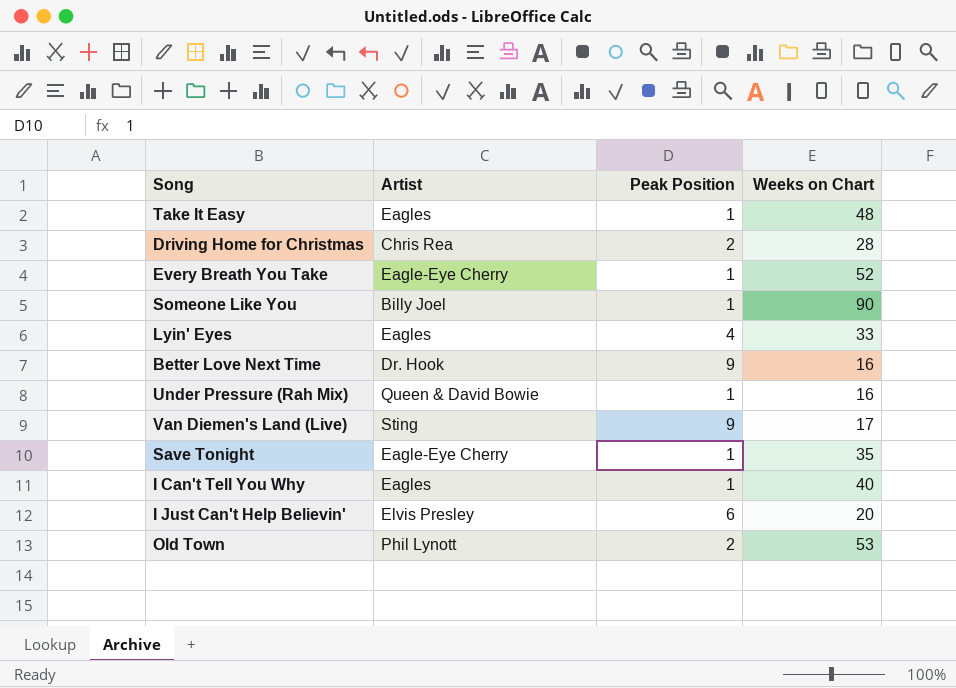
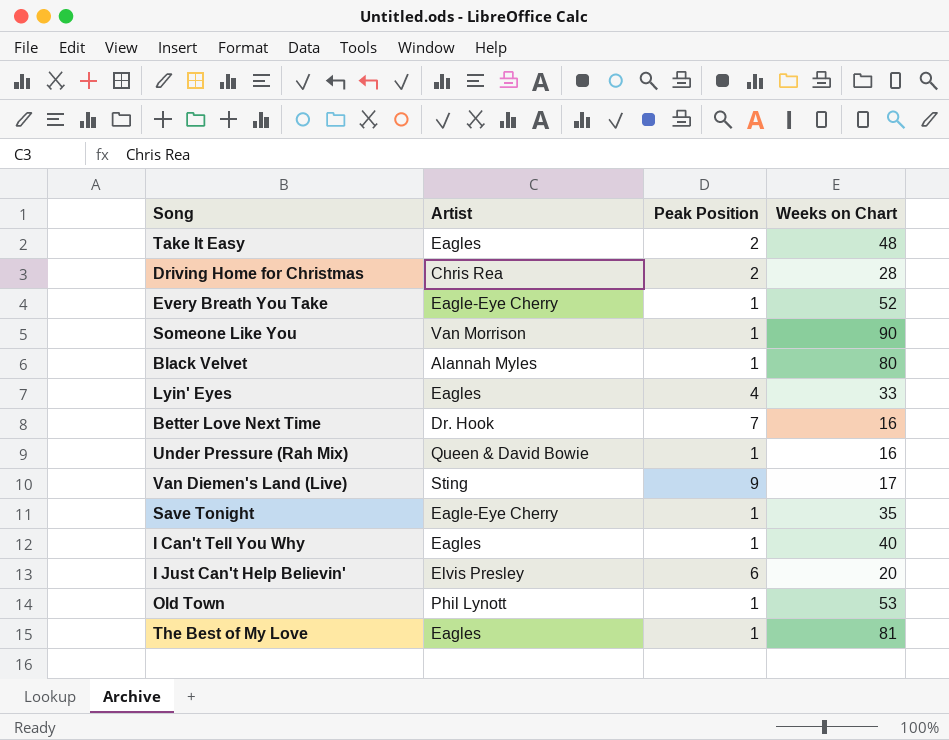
Take It Easy | Peak Position: 1 -> 2
Someone Like You | Artist: Billy Joel -> Van Morrison
row Black Velvet: none -> Alannah Myles | 1 | 80
Better Love Next Time | Peak Position: 9 -> 7
Old Town | Peak Position: 2 -> 1
row The Best of My Love: none -> Eagles | 1 | 81

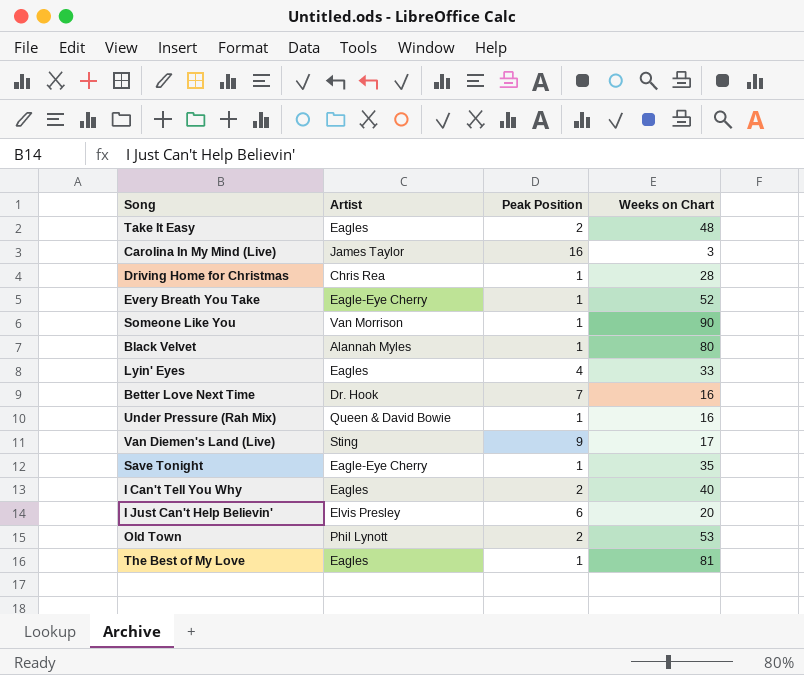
row Carolina In My Mind (Live): none -> James Taylor | 16 | 3
Driving Home for Christmas | Peak Position: 2 -> 1
I Can't Tell You Why | Peak Position: 1 -> 2
Old Town | Peak Position: 1 -> 2

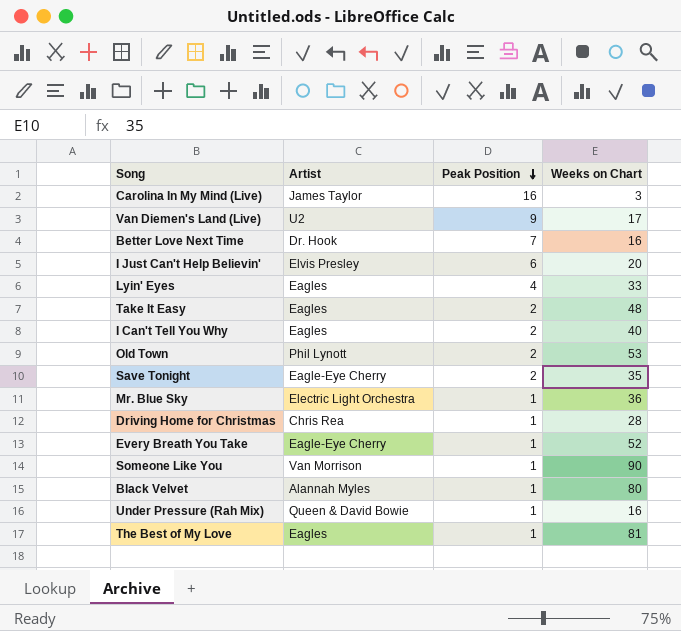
row order: none -> Peak Position descending
Van Diemen's Land (Live) | Artist: Sting -> U2
Save Tonight | Peak Position: 1 -> 2
row Mr. Blue Sky: none -> Electric Light Orchestra | 1 | 36

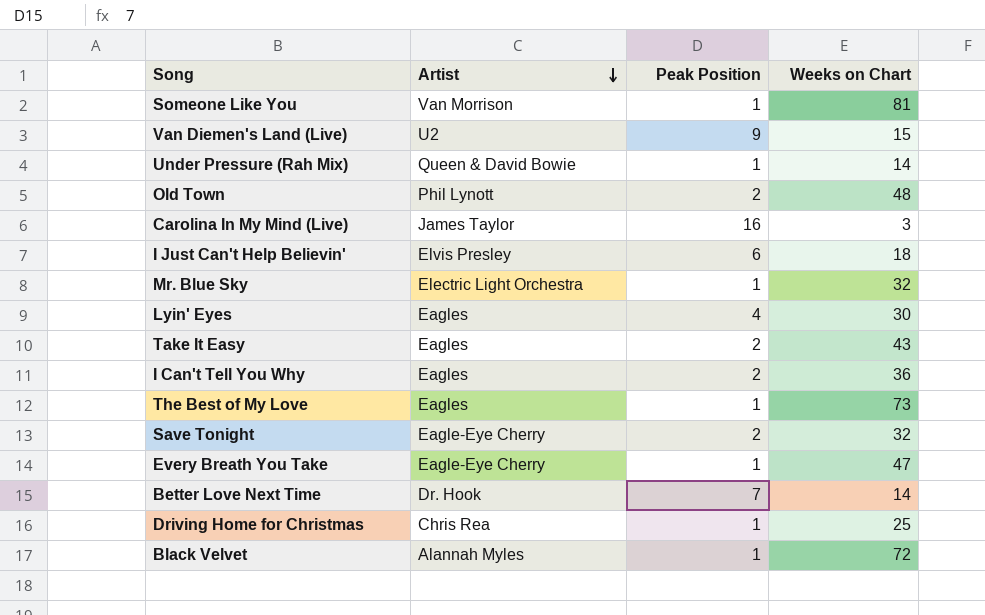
row order: Peak Position descending -> Artist descending
Someone Like You | Weeks on Chart: 90 -> 81
Van Diemen's Land (Live) | Weeks on Chart: 17 -> 15
Under Pressure (Rah Mix) | Weeks on Chart: 16 -> 14
Old Town | Weeks on Chart: 53 -> 48
I Just Can't Help Believin' | Weeks on Chart: 20 -> 18
Mr. Blue Sky | Weeks on Chart: 36 -> 32
Lyin' Eyes | Weeks on Chart: 33 -> 30
Take It Easy | Weeks on Chart: 48 -> 43
I Can't Tell You Why | Weeks on Chart: 40 -> 36
The Best of My Love | Weeks on Chart: 81 -> 73
Save Tonight | Weeks on Chart: 35 -> 32
Every Breath You Take | Weeks on Chart: 52 -> 47
Better Love Next Time | Weeks on Chart: 16 -> 14
Driving Home for Christmas | Weeks on Chart: 28 -> 25
Black Velvet | Weeks on Chart: 80 -> 72

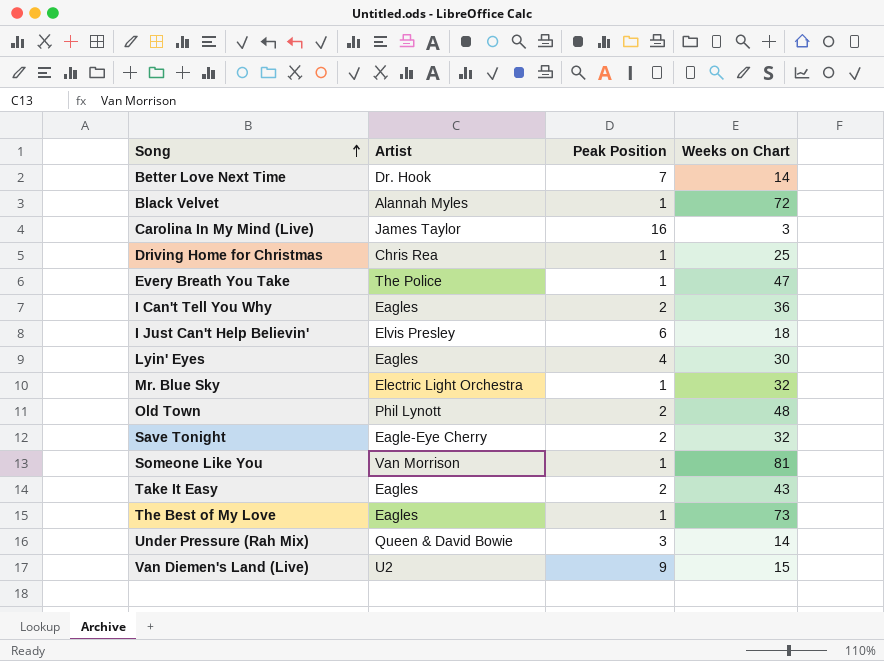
row order: Artist descending -> Song ascending
Every Breath You Take | Artist: Eagle-Eye Cherry -> The Police
Under Pressure (Rah Mix) | Peak Position: 1 -> 3

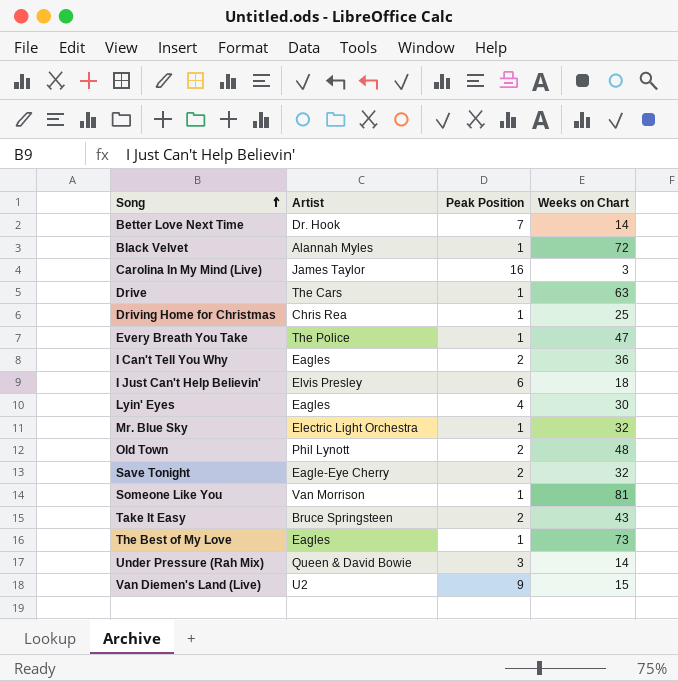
row Drive: none -> The Cars | 1 | 63
Take It Easy | Artist: Eagles -> Bruce Springsteen

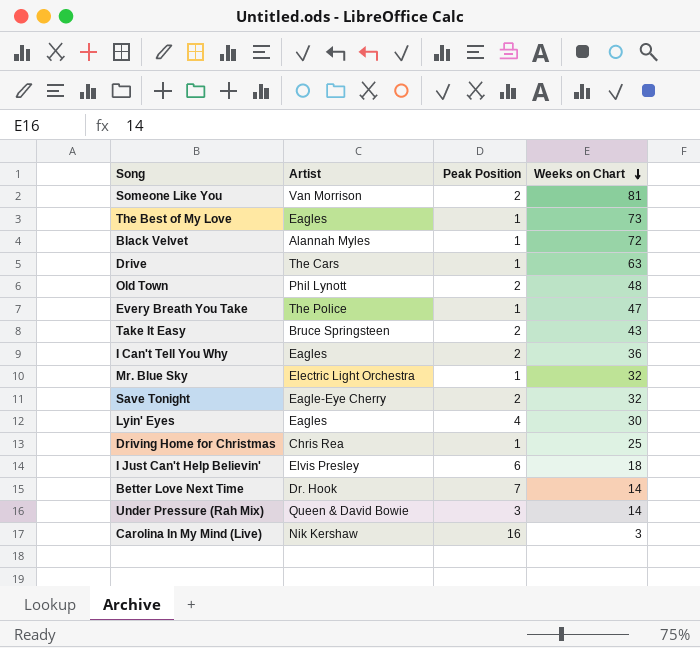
row order: Song ascending -> Weeks on Chart descending
row Van Diemen's Land (Live): U2 | 9 | 15 -> none
Someone Like You | Peak Position: 1 -> 2
Carolina In My Mind (Live) | Artist: James Taylor -> Nik Kershaw

